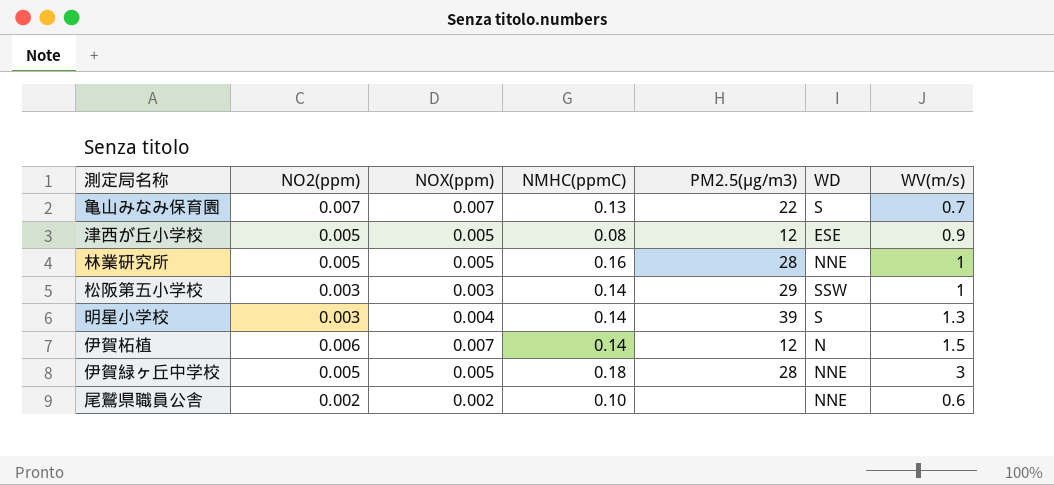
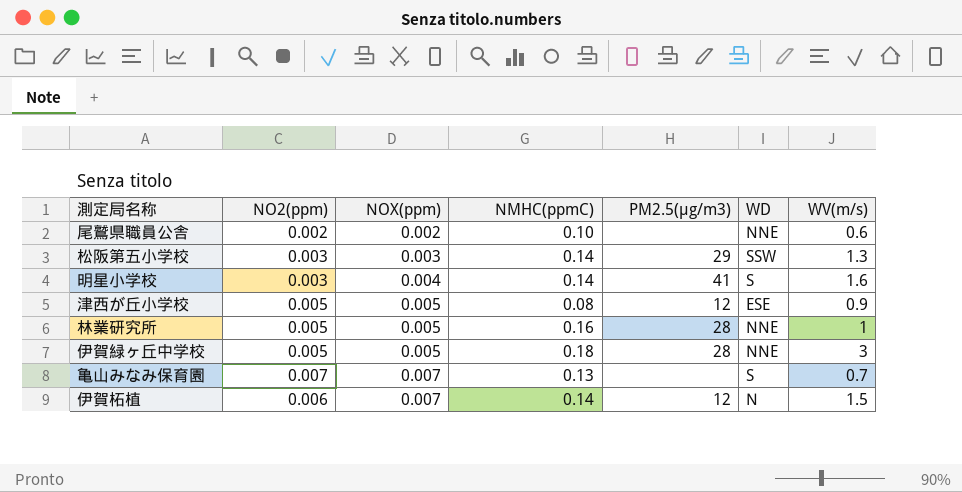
row order: none -> NOX(ppm) ascending
松阪第五小学校 | WV(m/s): 1 -> 1.3
明星小学校 | PM2.5(μg/m3): 39 -> 41
明星小学校 | WV(m/s): 1.3 -> 1.6
亀山みなみ保育園 | PM2.5(μg/m3): 22 -> none

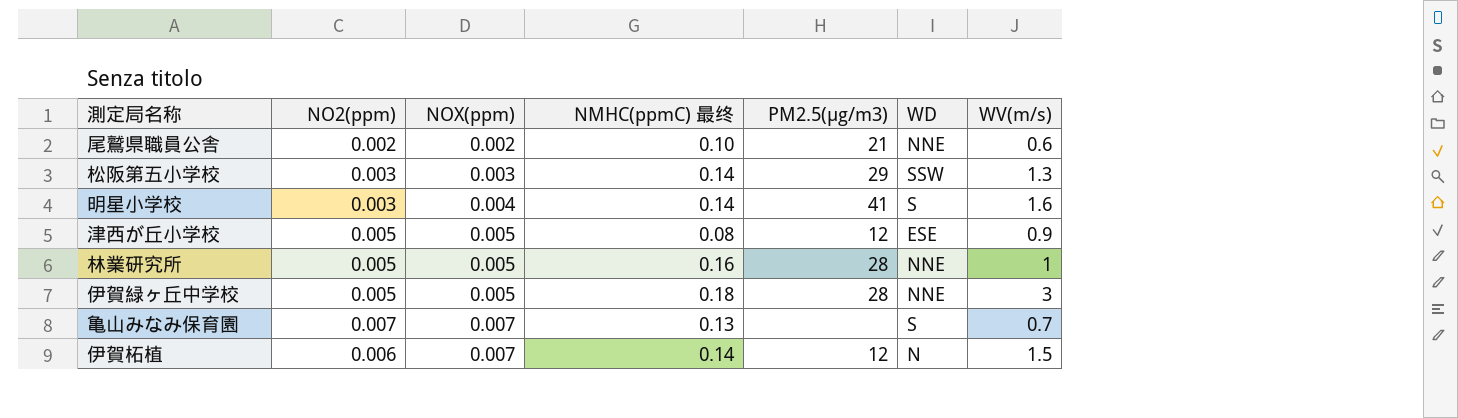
column name: NMHC(ppmC) -> NMHC(ppmC) 最终
尾鷲県職員公舎 | PM2.5(μg/m3): none -> 21

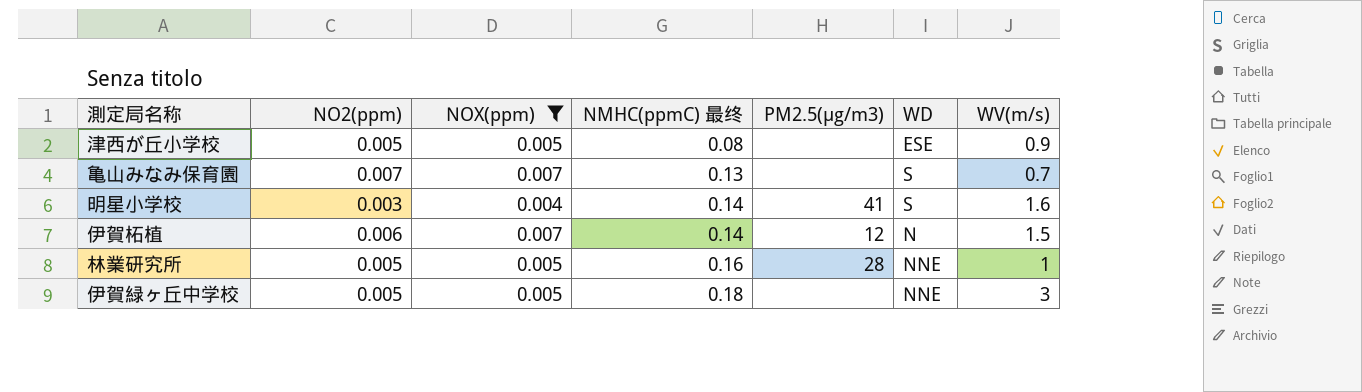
filter: none -> NOX(ppm) >= 0.004
row order: NOX(ppm) ascending -> NMHC(ppmC) 最终 ascending
津西が丘小学校 | PM2.5(μg/m3): 12 -> none
伊賀緑ヶ丘中学校 | PM2.5(μg/m3): 28 -> none

